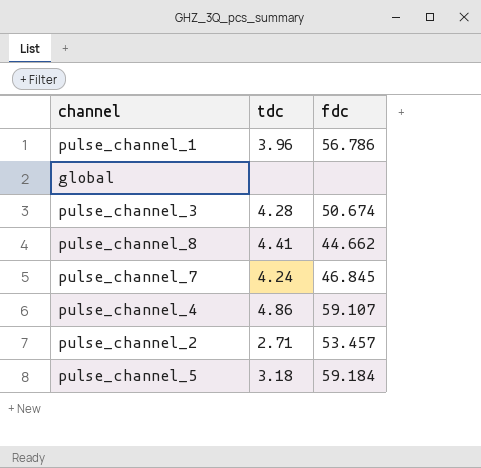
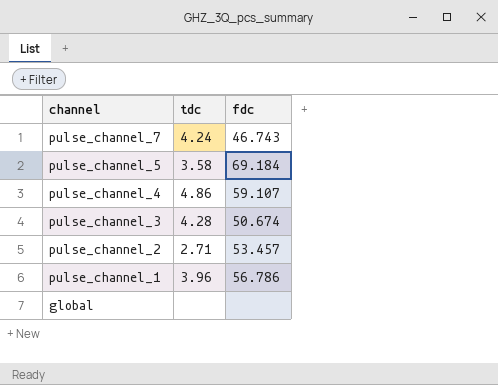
row order: none -> channel descending
row pulse_channel_8: 4.41 | 44.662 -> none
pulse_channel_7 | fdc: 46.845 -> 46.743
pulse_channel_5 | tdc: 3.18 -> 3.58
pulse_channel_5 | fdc: 59.184 -> 69.184

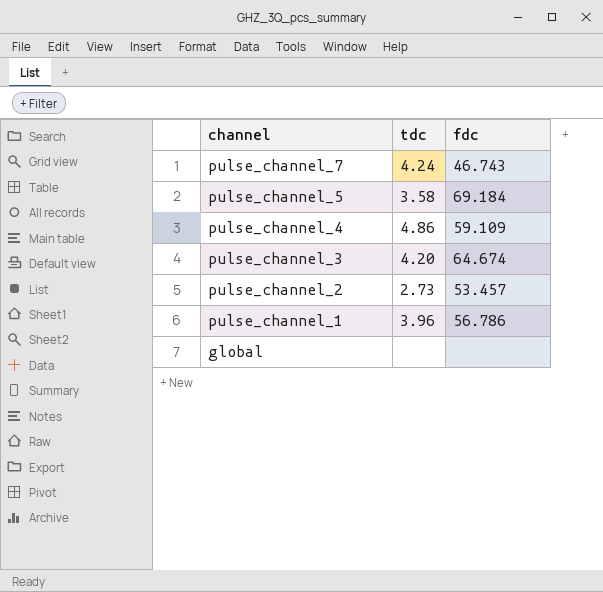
pulse_channel_4 | fdc: 59.107 -> 59.109
pulse_channel_3 | tdc: 4.28 -> 4.20
pulse_channel_3 | fdc: 50.674 -> 64.674
pulse_channel_2 | tdc: 2.71 -> 2.73

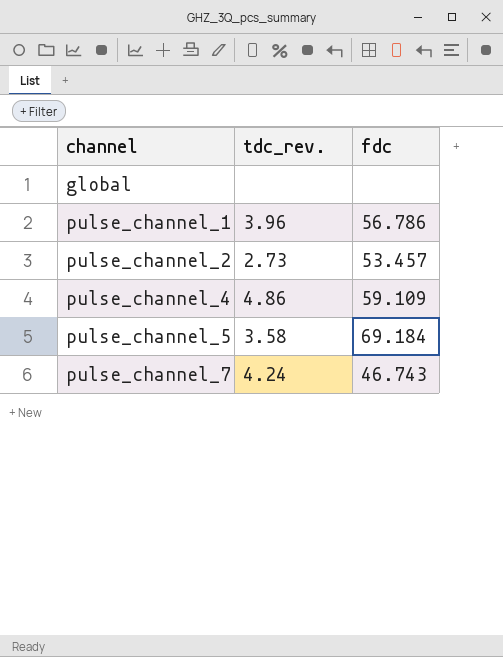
row order: channel descending -> channel ascending
column name: tdc -> tdc_rev.
row pulse_channel_3: 4.20 | 64.674 -> none

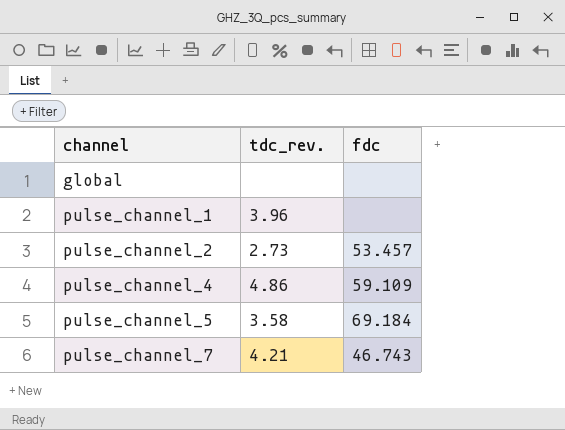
pulse_channel_1 | fdc: 56.786 -> none
pulse_channel_7 | tdc_rev.: 4.24 -> 4.21

